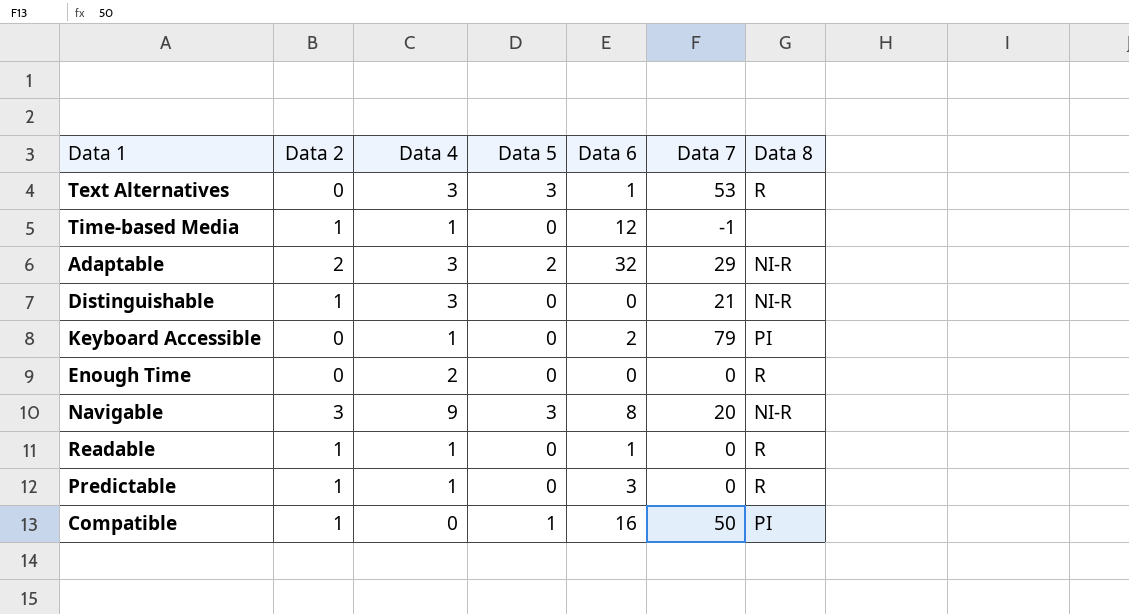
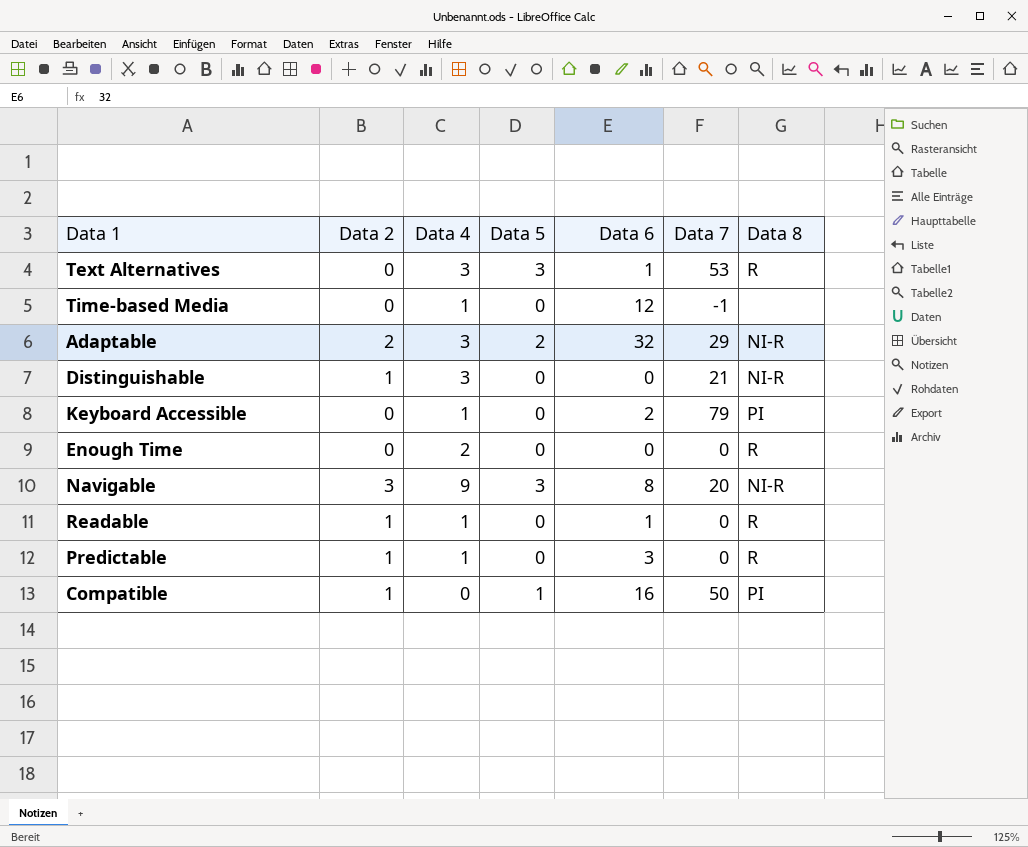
Time-based Media | Data 2: 1 -> 0

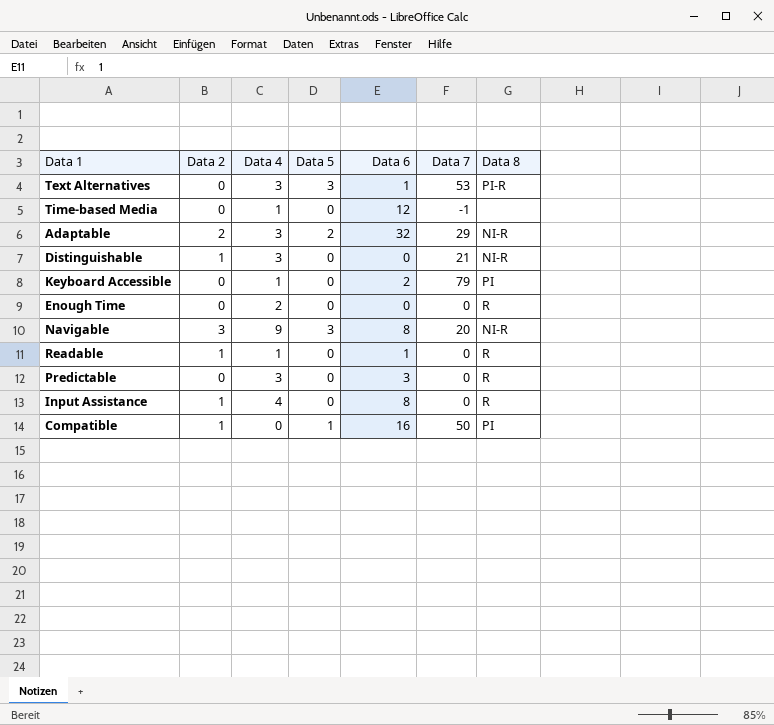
Text Alternatives | Data 8: R -> PI-R
Predictable | Data 2: 1 -> 0
Predictable | Data 4: 1 -> 3
row Input Assistance: none -> 1 | 4 | 0 | 8 | 0 | R

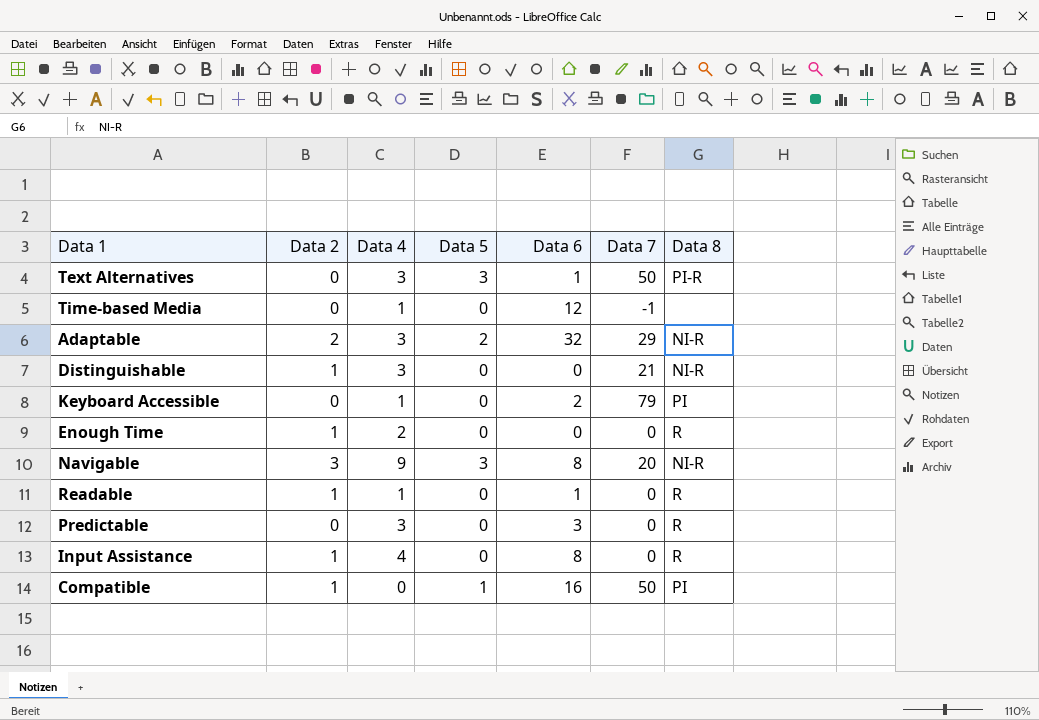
Text Alternatives | Data 7: 53 -> 50
Enough Time | Data 2: 0 -> 1

